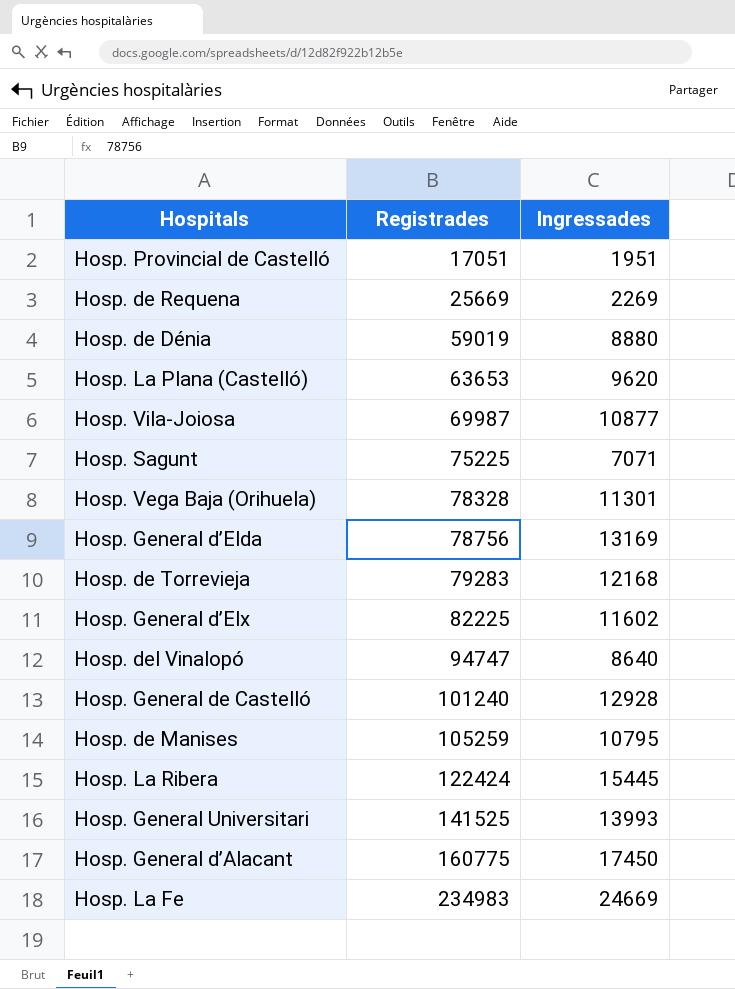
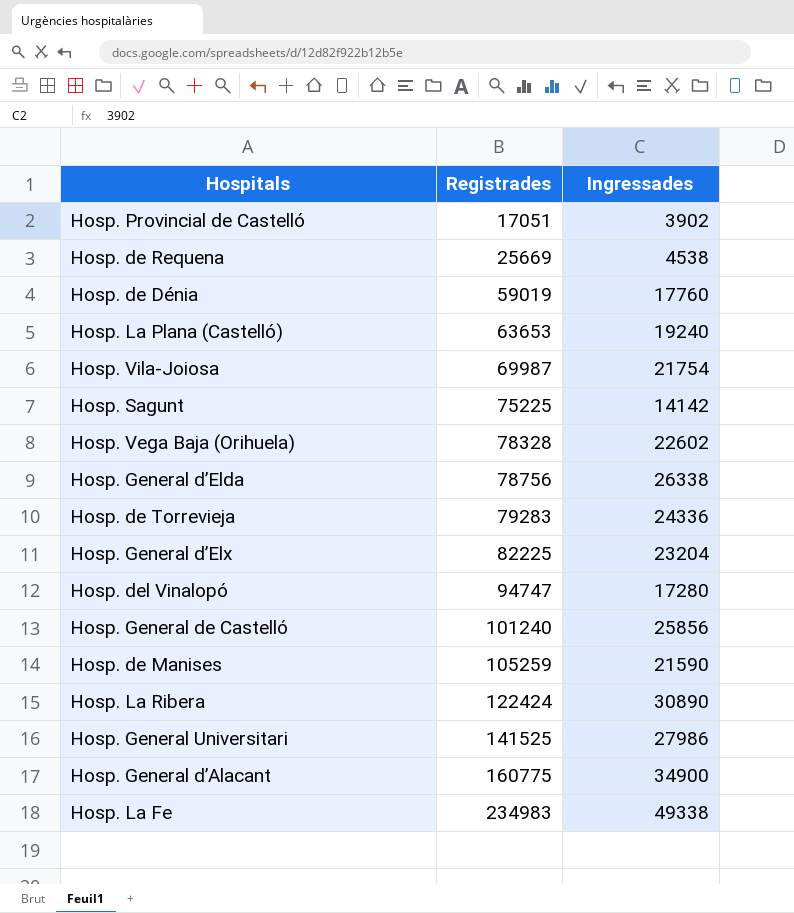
Hosp. Provincial de Castelló | Ingressades: 1951 -> 3902
Hosp. de Requena | Ingressades: 2269 -> 4538
Hosp. de Dénia | Ingressades: 8880 -> 17760
Hosp. La Plana (Castelló) | Ingressades: 9620 -> 19240
Hosp. Vila-Joiosa | Ingressades: 10877 -> 21754
Hosp. Sagunt | Ingressades: 7071 -> 14142
Hosp. Vega Baja (Orihuela) | Ingressades: 11301 -> 22602
Hosp. General d’Elda | Ingressades: 13169 -> 26338
Hosp. de Torrevieja | Ingressades: 12168 -> 24336
Hosp. General d’Elx | Ingressades: 11602 -> 23204
Hosp. del Vinalopó | Ingressades: 8640 -> 17280
Hosp. General de Castelló | Ingressades: 12928 -> 25856
Hosp. de Manises | Ingressades: 10795 -> 21590
Hosp. La Ribera | Ingressades: 15445 -> 30890
Hosp. General Universitari | Ingressades: 13993 -> 27986
Hosp. General d’Alacant | Ingressades: 17450 -> 34900
Hosp. La Fe | Ingressades: 24669 -> 49338

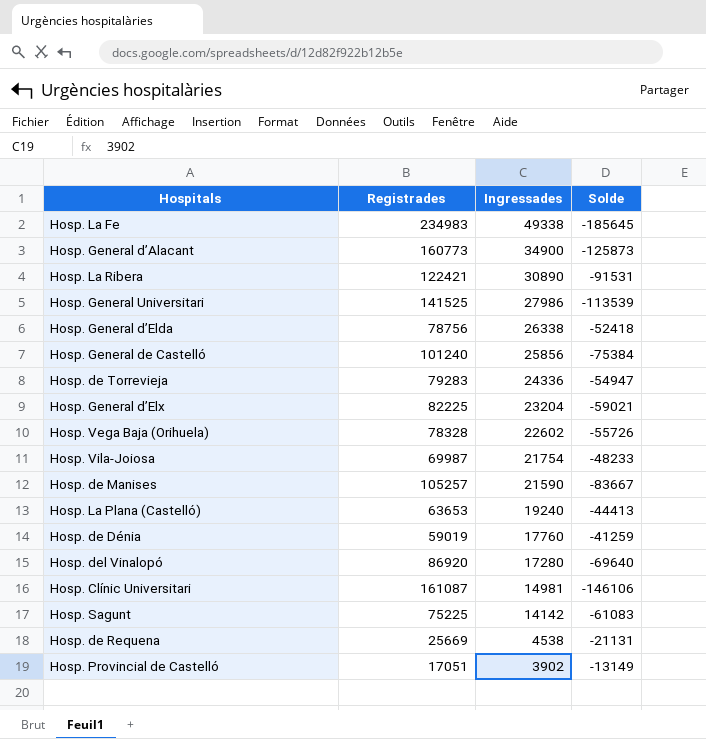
row order: Registrades ascending -> Ingressades descending
column Solde | formula: none -> [Ingressades] - [Registrades]
Hosp. General d’Alacant | Registrades: 160775 -> 160773
Hosp. La Ribera | Registrades: 122424 -> 122421
Hosp. de Manises | Registrades: 105259 -> 105257
Hosp. del Vinalopó | Registrades: 94747 -> 86920
row Hosp. Clínic Universitari: none -> 161087 | 14981 | -146106

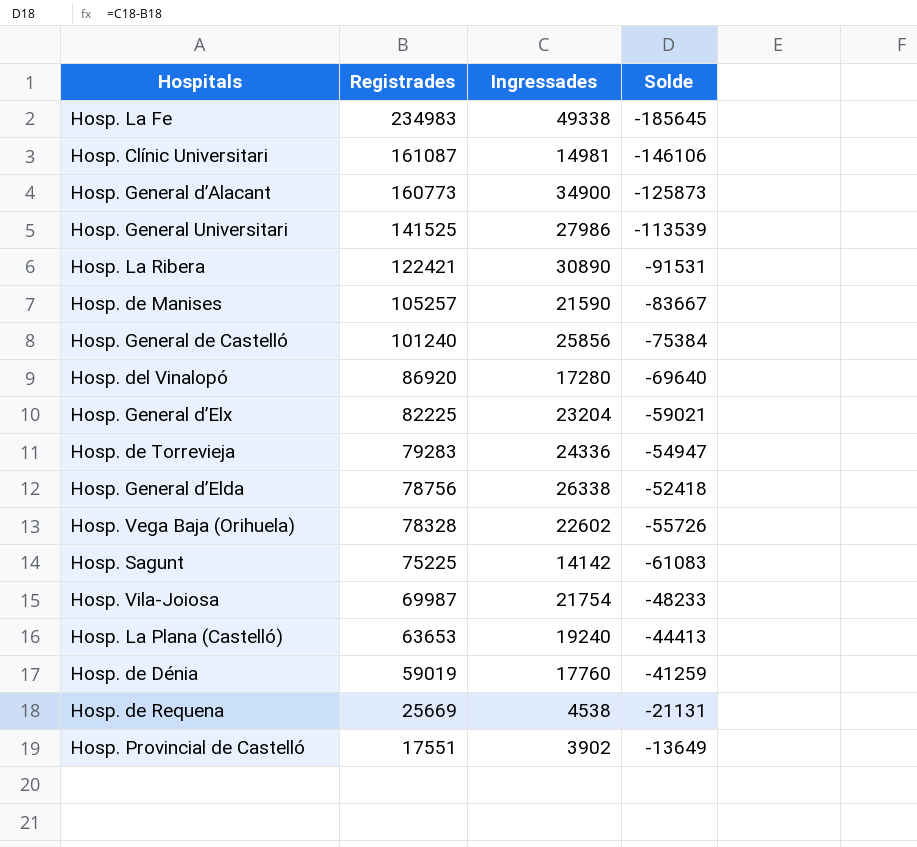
row order: Ingressades descending -> Registrades descending
Hosp. Provincial de Castelló | Registrades: 17051 -> 17551
Hosp. Provincial de Castelló | Solde: -13149 -> -13649

